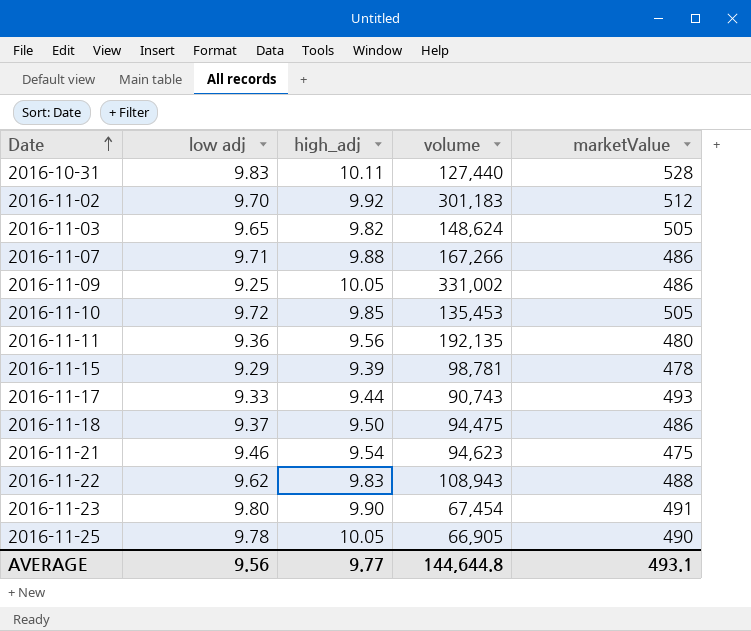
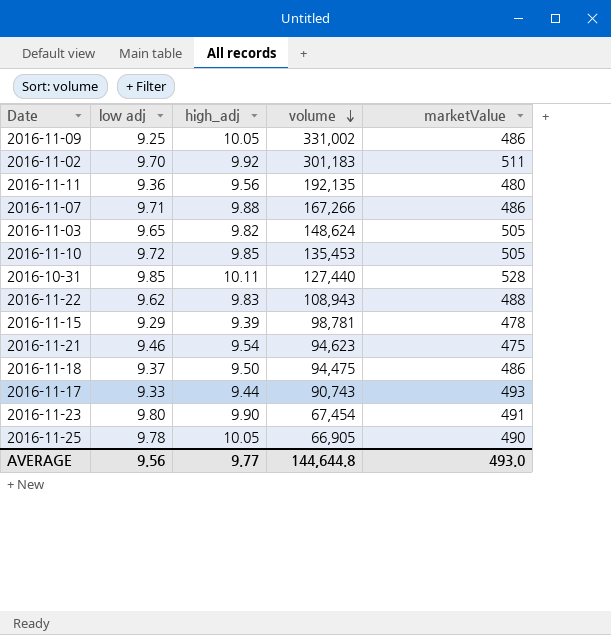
row order: Date ascending -> volume descending
2016-11-02 | marketValue: 512 -> 511
2016-10-31 | low adj: 9.83 -> 9.85
AVERAGE | marketValue: 493.1 -> 493.0

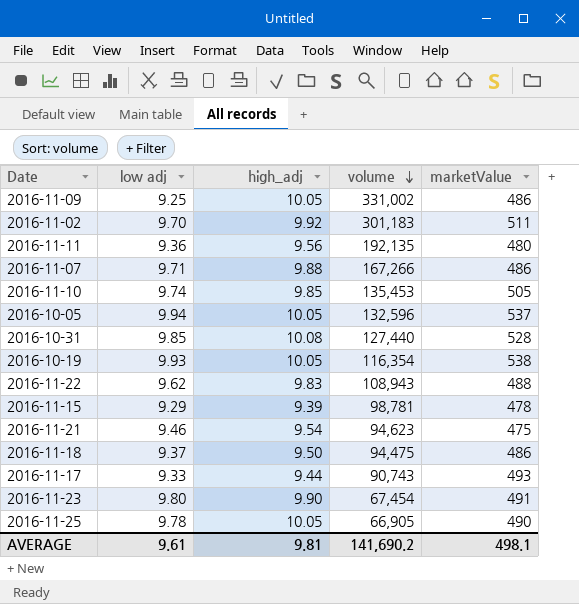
row 2016-11-03: 9.65 | 9.82 | 148,624 | 505 -> none
2016-11-10 | low adj: 9.72 -> 9.74
row 2016-10-05: none -> 9.94 | 10.05 | 132,596 | 537
2016-10-31 | high_adj: 10.11 -> 10.08
row 2016-10-19: none -> 9.93 | 10.05 | 116,354 | 538
AVERAGE | low adj: 9.56 -> 9.61
AVERAGE | high_adj: 9.77 -> 9.81
AVERAGE | volume: 144,644.8 -> 141,690.2
AVERAGE | marketValue: 493.0 -> 498.1

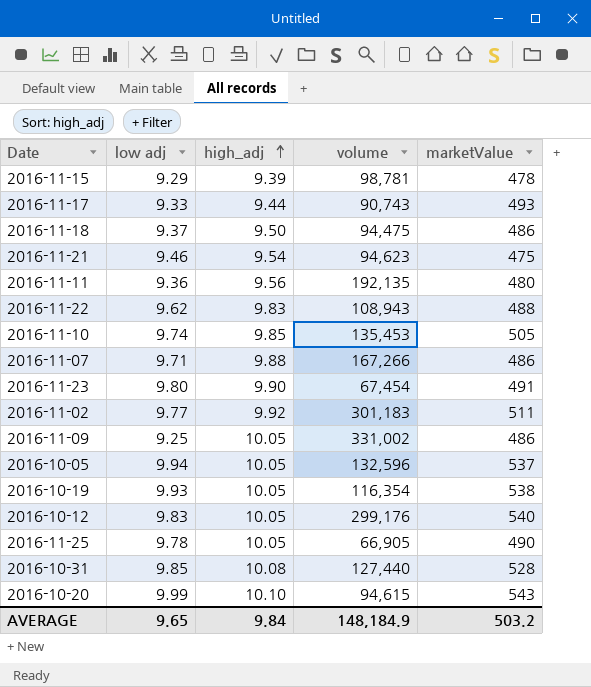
row order: volume descending -> high_adj ascending
2016-11-02 | low adj: 9.70 -> 9.77
row 2016-10-12: none -> 9.83 | 10.05 | 299,176 | 540
row 2016-10-20: none -> 9.99 | 10.10 | 94,615 | 543
AVERAGE | low adj: 9.61 -> 9.65
AVERAGE | high_adj: 9.81 -> 9.84
AVERAGE | volume: 141,690.2 -> 148,184.9
AVERAGE | marketValue: 498.1 -> 503.2

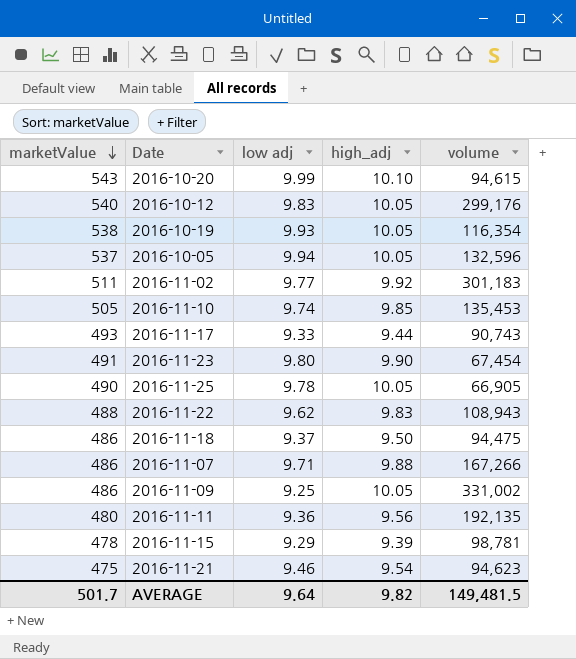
row order: high_adj ascending -> marketValue descending
column marketValue | position: 5 -> 1
row 2016-10-31: 9.85 | 10.08 | 127,440 | 528 -> none
AVERAGE | marketValue: 503.2 -> 501.7
AVERAGE | low adj: 9.65 -> 9.64
AVERAGE | high_adj: 9.84 -> 9.82
AVERAGE | volume: 148,184.9 -> 149,481.5

